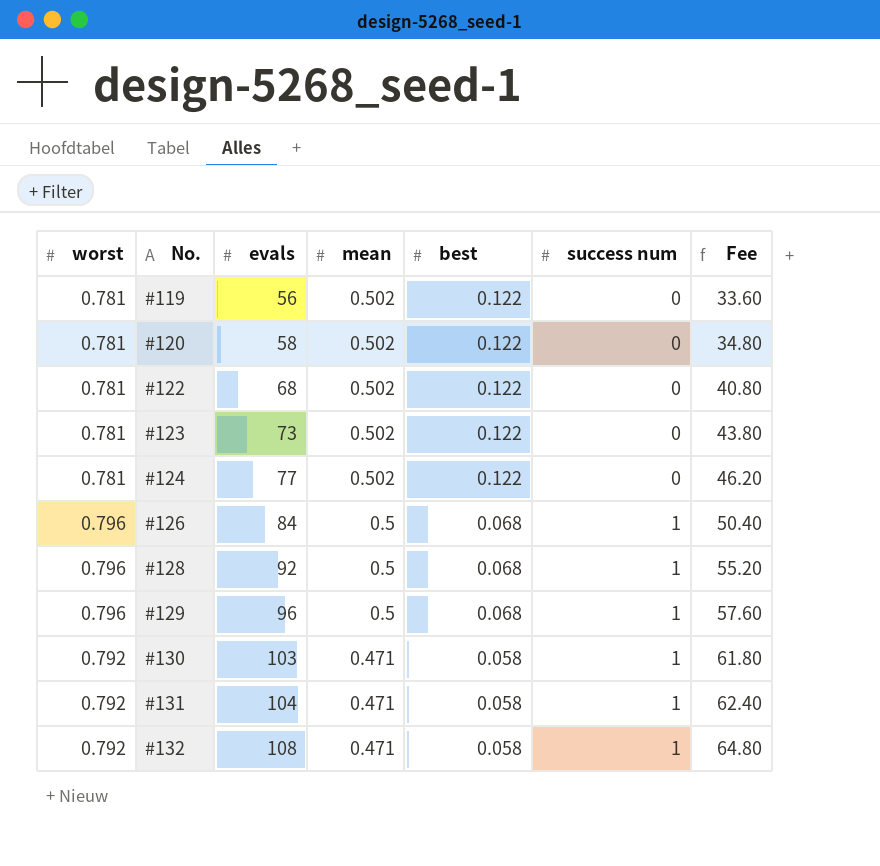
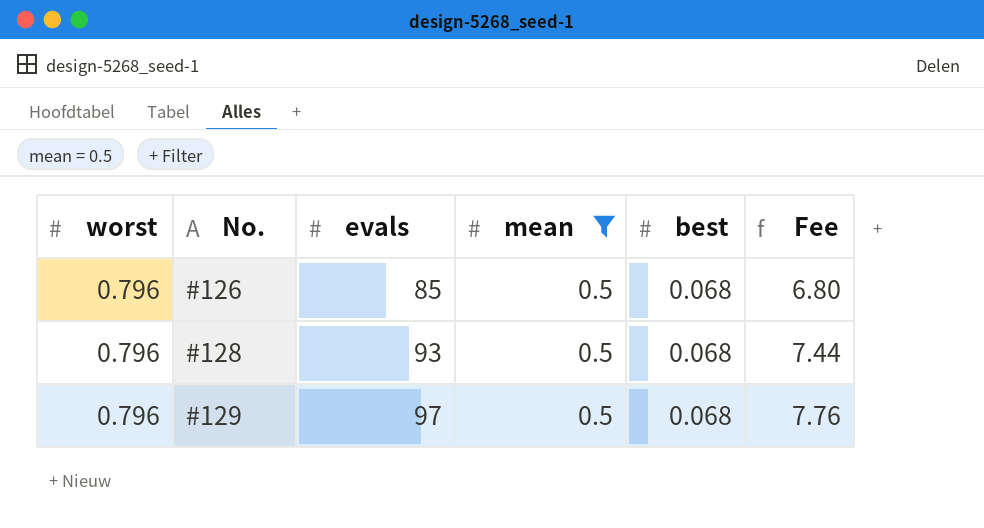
filter: none -> mean = 0.5
column success num | position: 6 -> none
column Fee | formula: [evals] * 0.6 -> [evals] * 0.08
#126 | evals: 84 -> 85
#128 | evals: 92 -> 93
#129 | evals: 96 -> 97

